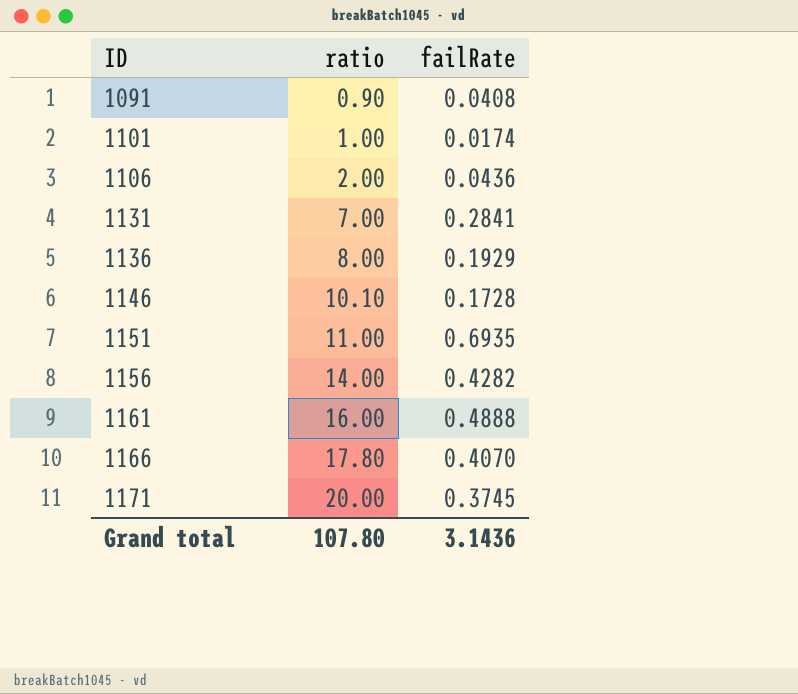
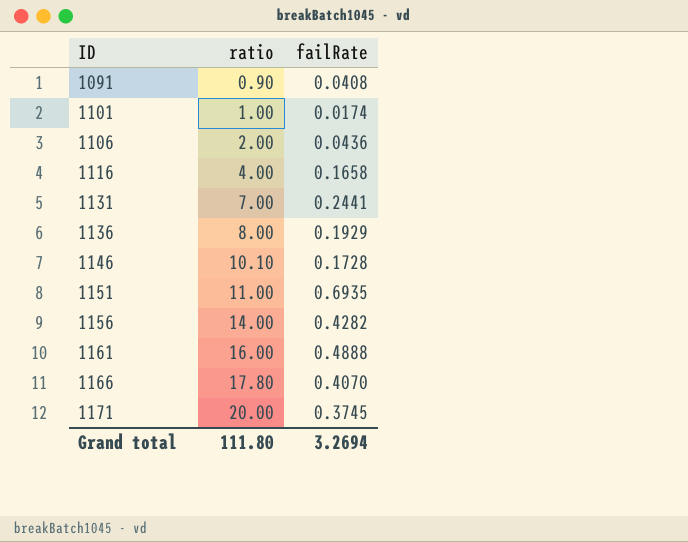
row 1116: none -> 4.00 | 0.1658
1131 | failRate: 0.2841 -> 0.2441
Grand total | ratio: 107.80 -> 111.80
Grand total | failRate: 3.1436 -> 3.2694

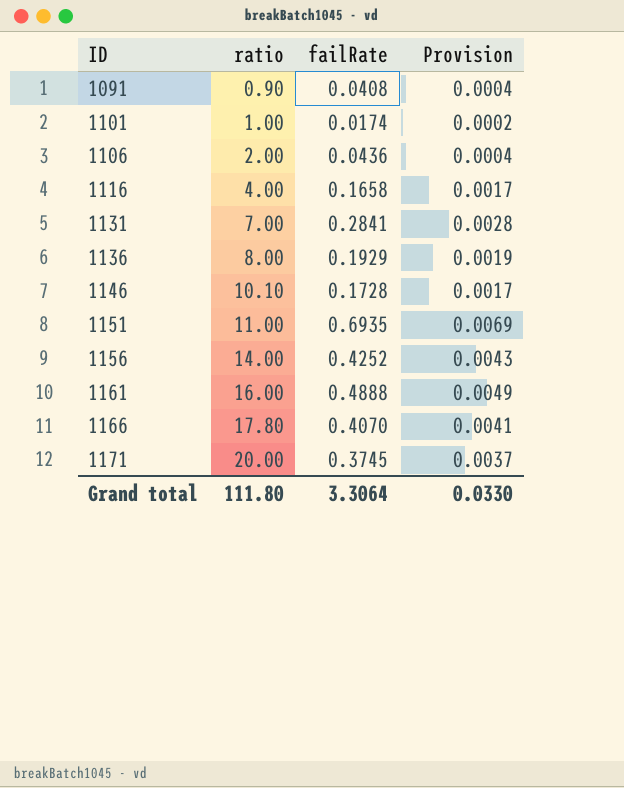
column Provision | formula: none -> [failRate] * 0.01
1131 | failRate: 0.2441 -> 0.2841
1156 | failRate: 0.4282 -> 0.4252
Grand total | failRate: 3.2694 -> 3.3064

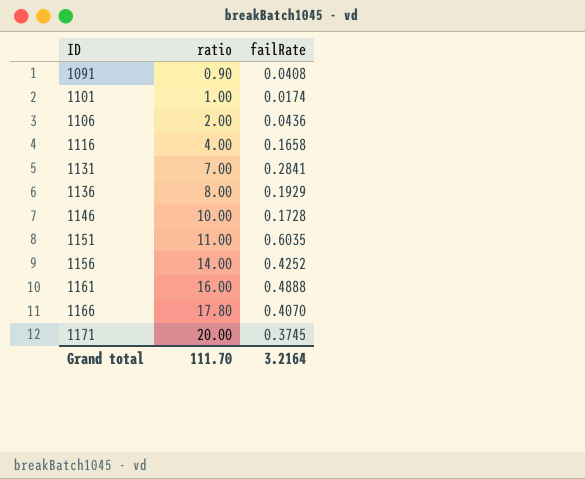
column Provision | formula: [failRate] * 0.01 -> none
1146 | ratio: 10.10 -> 10.00
1151 | failRate: 0.6935 -> 0.6035
Grand total | ratio: 111.80 -> 111.70
Grand total | failRate: 3.3064 -> 3.2164

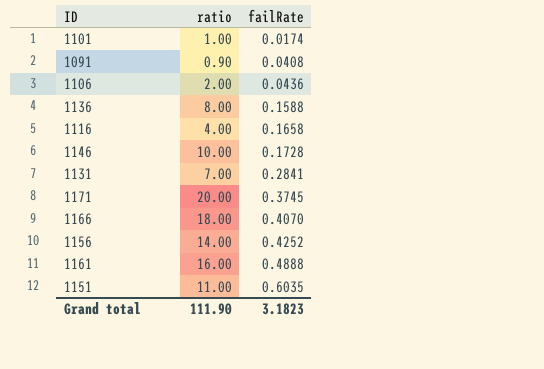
row order: ID ascending -> failRate ascending
1136 | failRate: 0.1929 -> 0.1588
1166 | ratio: 17.80 -> 18.00
Grand total | ratio: 111.70 -> 111.90
Grand total | failRate: 3.2164 -> 3.1823

